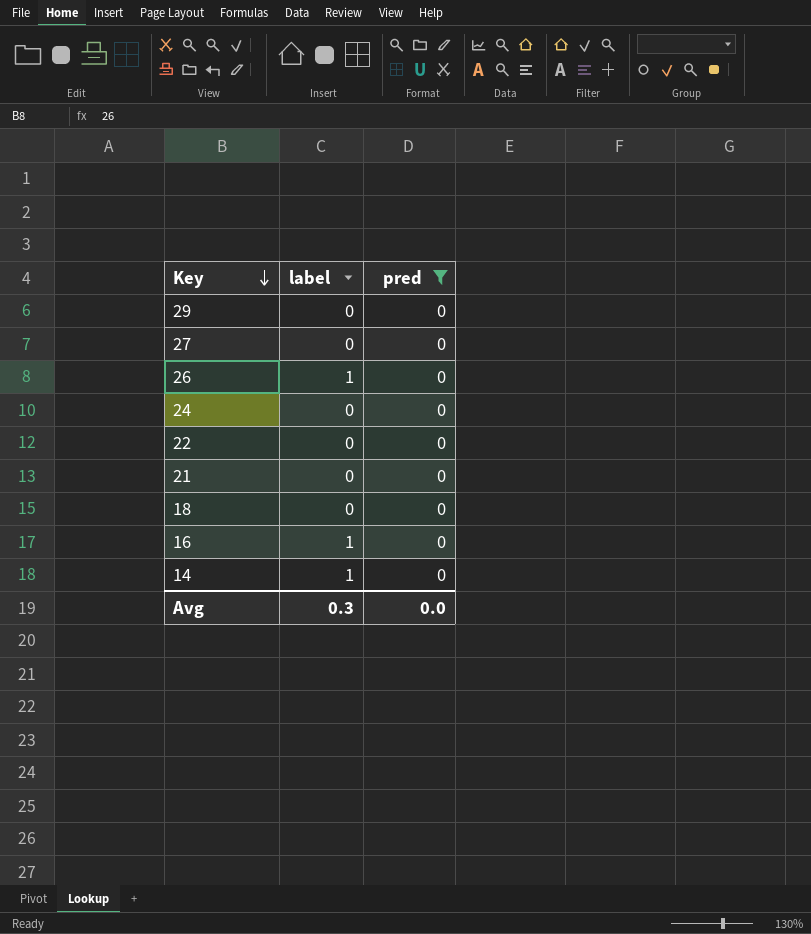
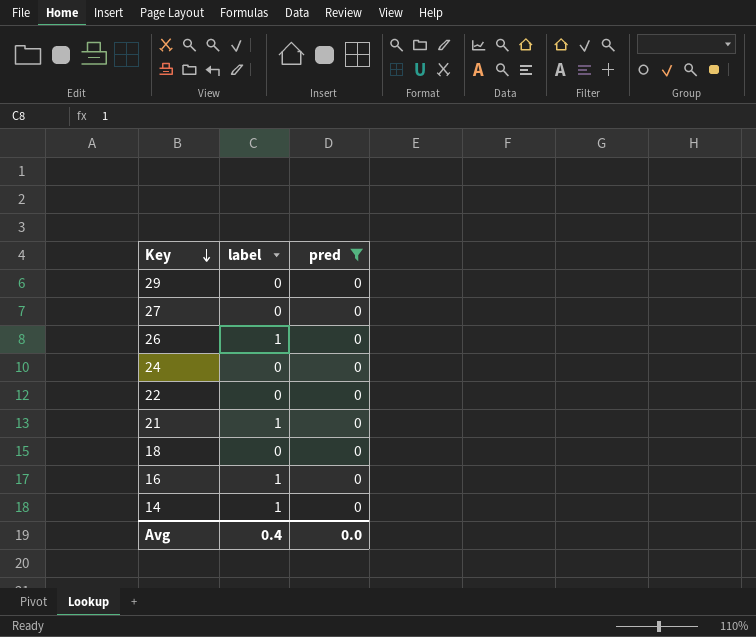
21 | label: 0 -> 1
Avg | label: 0.3 -> 0.4

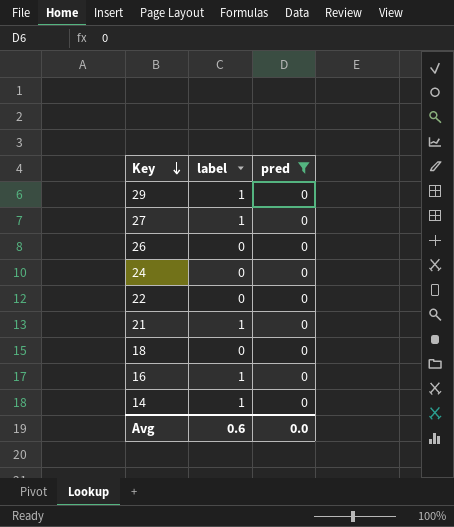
29 | label: 0 -> 1
27 | label: 0 -> 1
26 | label: 1 -> 0
Avg | label: 0.4 -> 0.6

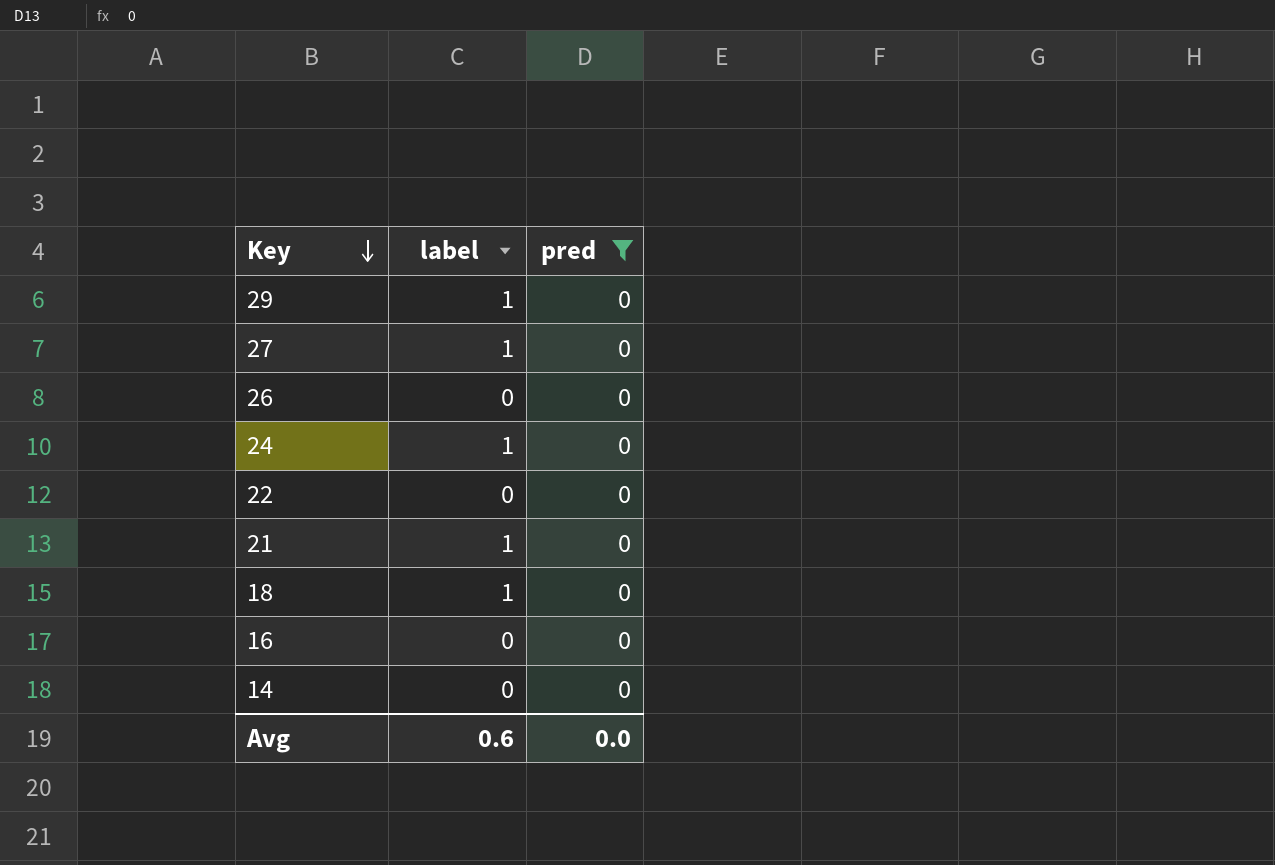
24 | label: 0 -> 1
18 | label: 0 -> 1
16 | label: 1 -> 0
14 | label: 1 -> 0

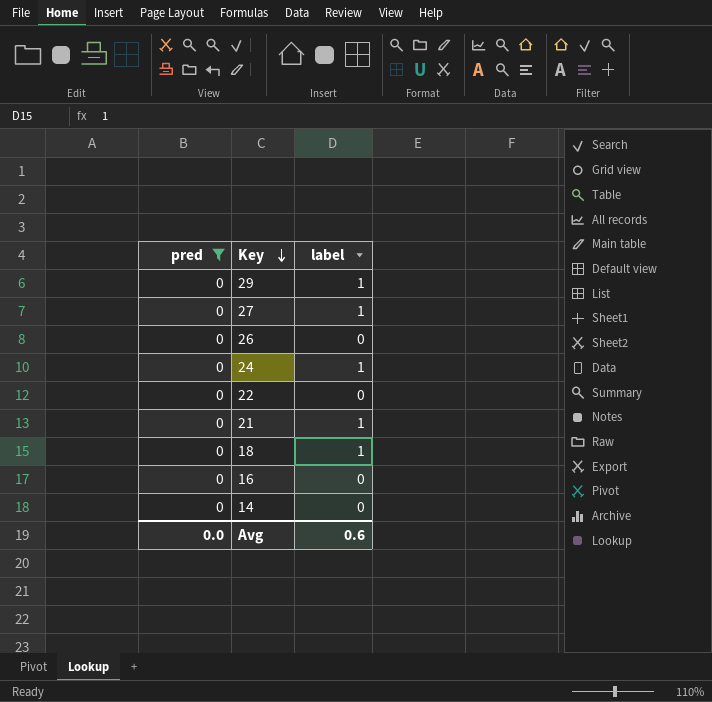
column pred | position: 3 -> 1

